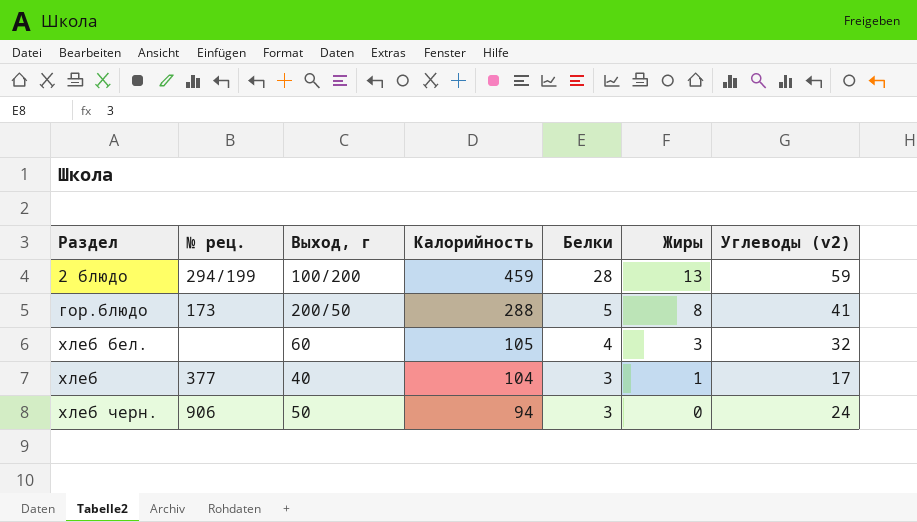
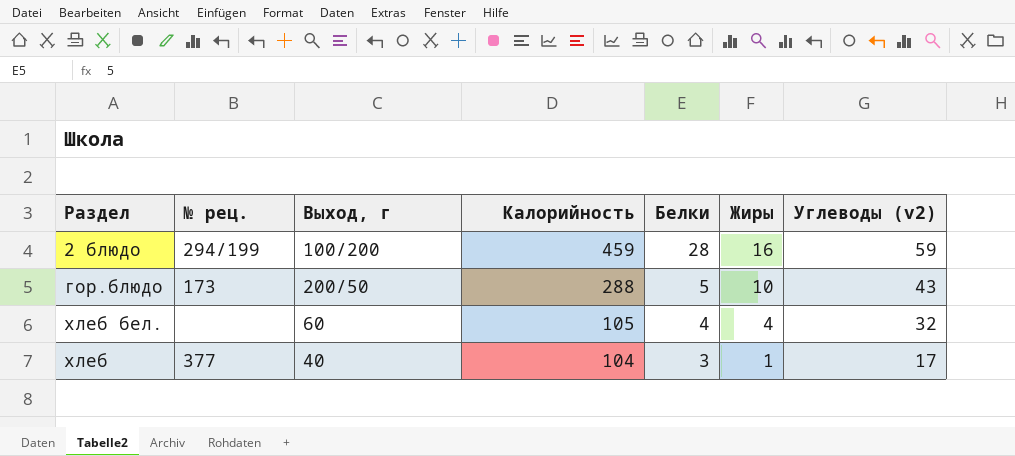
row хлеб черн.: 906 | 50 | 94 | 3 | 0 | 24 -> none
2 блюдо | Жиры: 13 -> 16
гор.блюдо | Жиры: 8 -> 10
гор.блюдо | Углеводы (v2): 41 -> 43
хлеб бел. | Жиры: 3 -> 4

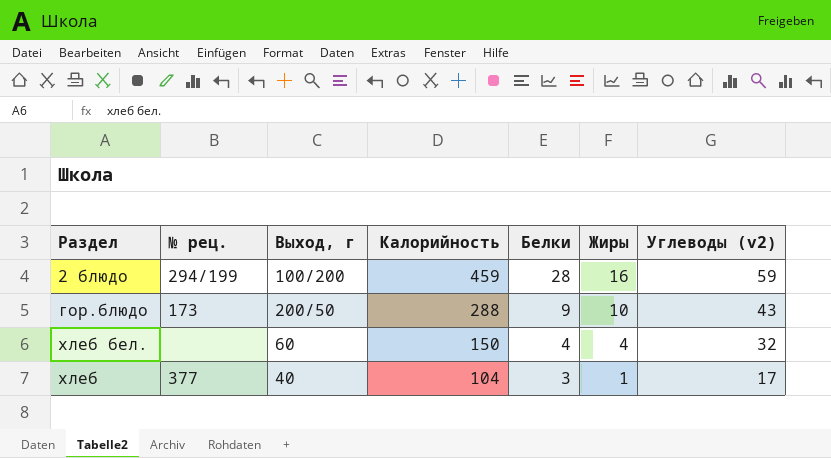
гор.блюдо | Белки: 5 -> 9
хлеб бел. | Калорийность: 105 -> 150

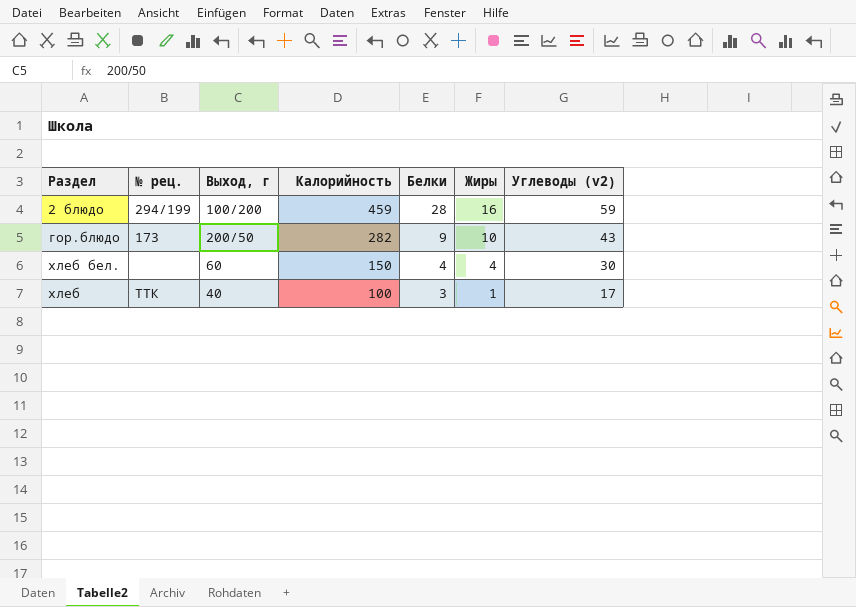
гор.блюдо | Калорийность: 288 -> 282
хлеб бел. | Углеводы (v2): 32 -> 30
хлеб | № рец.: 377 -> ТТК
хлеб | Калорийность: 104 -> 100

